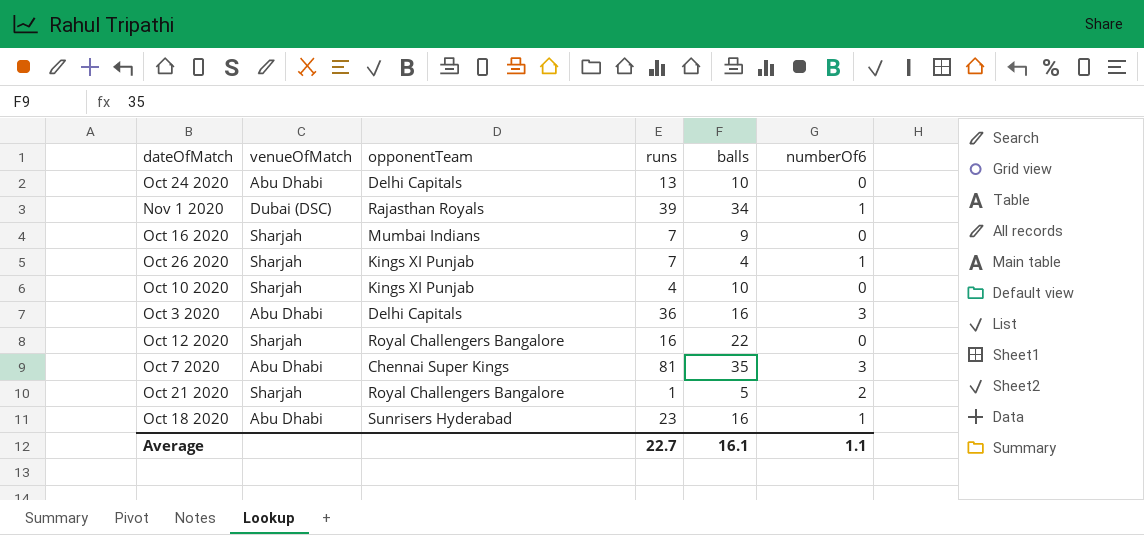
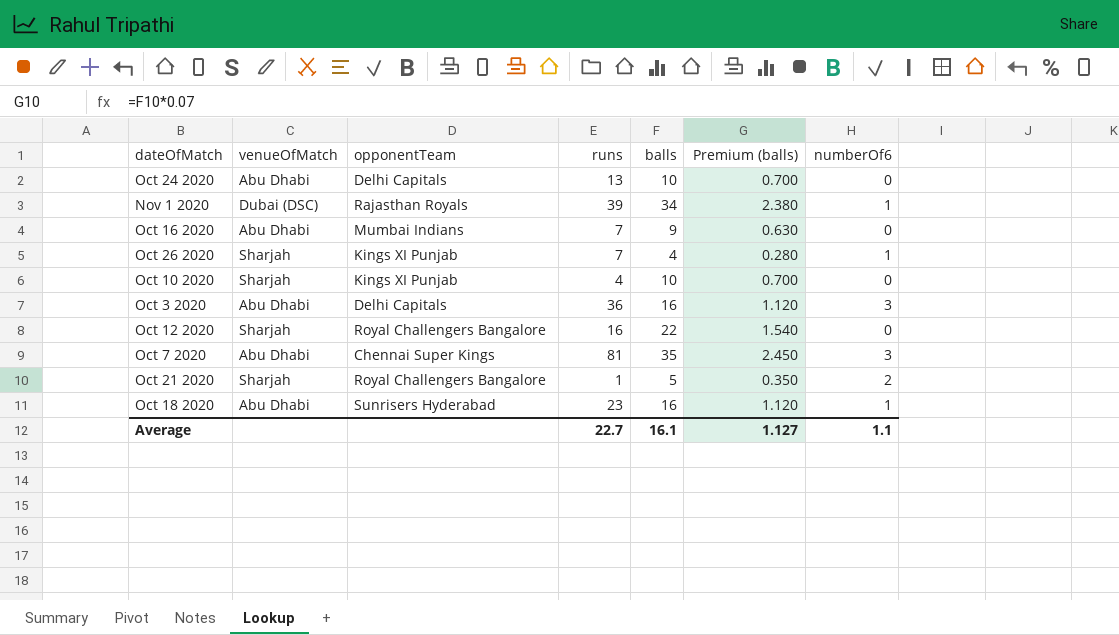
column Premium (balls) | formula: none -> [balls] * 0.07
Oct 16 2020 | venueOfMatch: Sharjah -> Abu Dhabi

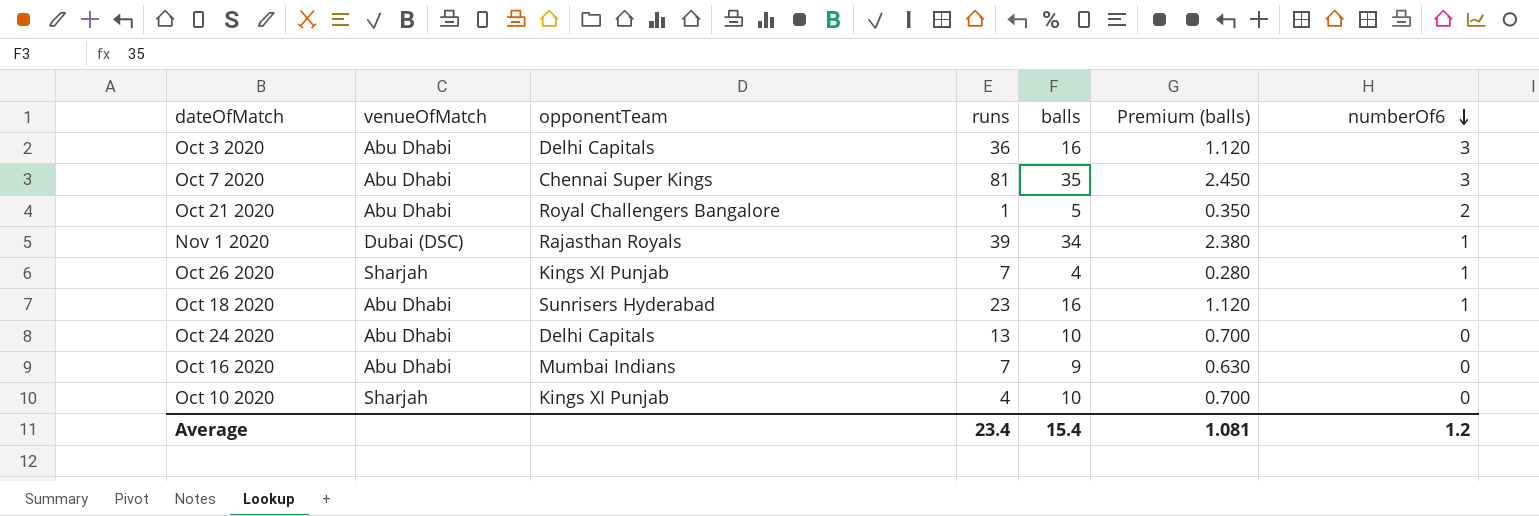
row order: none -> numberOf6 descending
row Oct 12 2020: Sharjah | Royal Challengers Bangalore | 16 | 22 | 1.540 | 0 -> none
Oct 21 2020 | venueOfMatch: Sharjah -> Abu Dhabi
Average | runs: 22.7 -> 23.4
Average | balls: 16.1 -> 15.4
Average | Premium (balls): 1.127 -> 1.081
Average | numberOf6: 1.1 -> 1.2

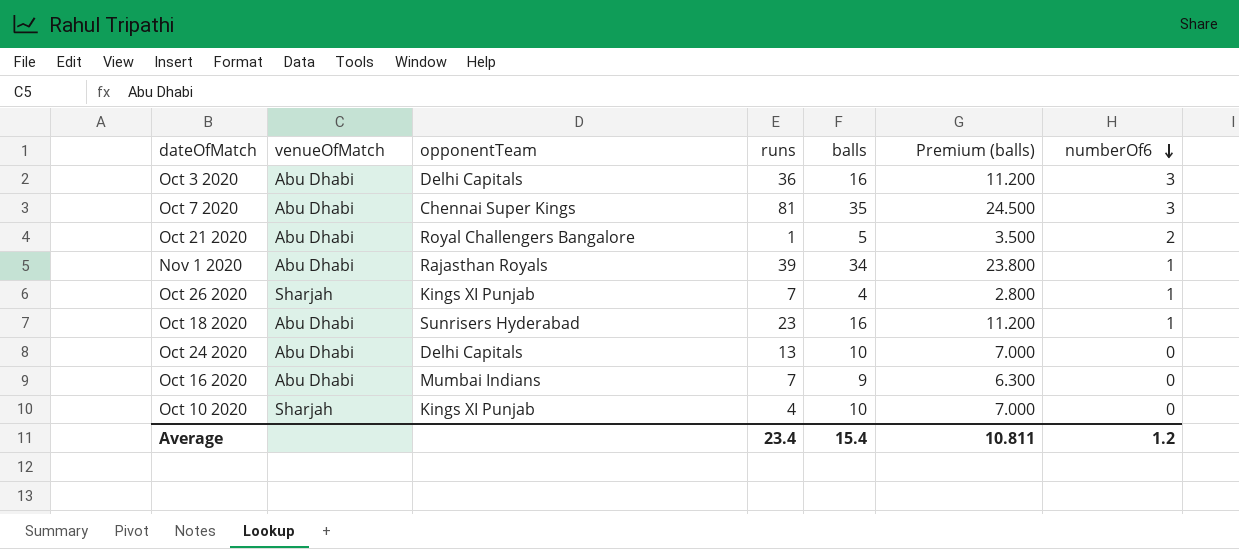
column Premium (balls) | formula: [balls] * 0.07 -> [balls] * 0.7
Nov 1 2020 | venueOfMatch: Dubai (DSC) -> Abu Dhabi
Average | Premium (balls): 1.081 -> 10.811

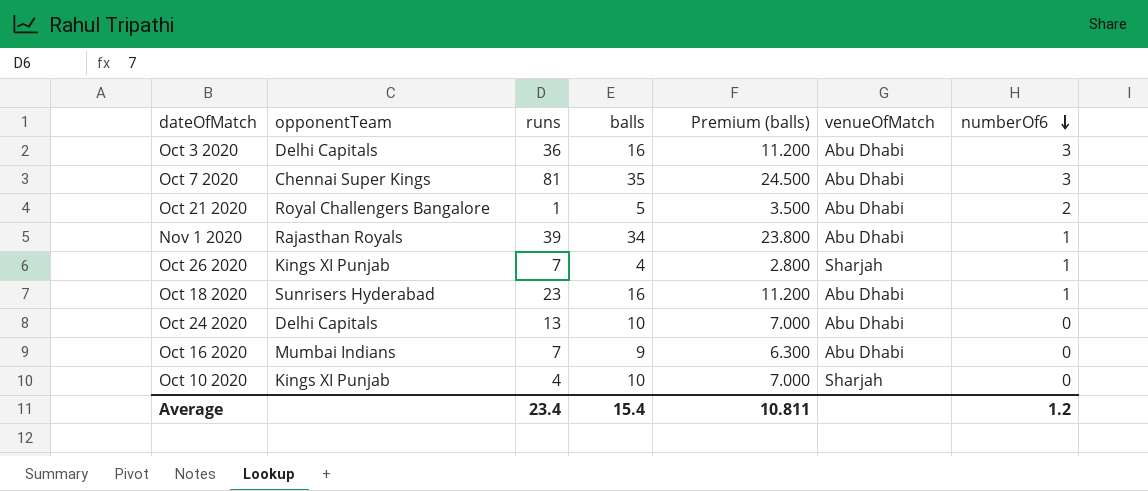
column venueOfMatch | position: 2 -> 6

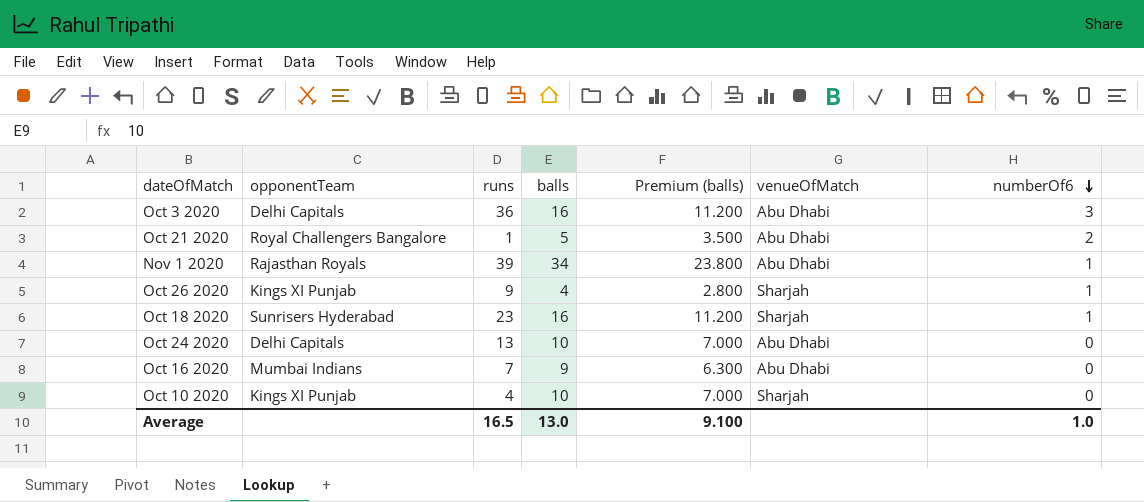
row Oct 7 2020: Chennai Super Kings | 81 | 35 | 24.500 | Abu Dhabi | 3 -> none
Oct 26 2020 | runs: 7 -> 9
Oct 18 2020 | venueOfMatch: Abu Dhabi -> Sharjah
Average | runs: 23.4 -> 16.5
Average | balls: 15.4 -> 13.0
Average | Premium (balls): 10.811 -> 9.100
Average | numberOf6: 1.2 -> 1.0

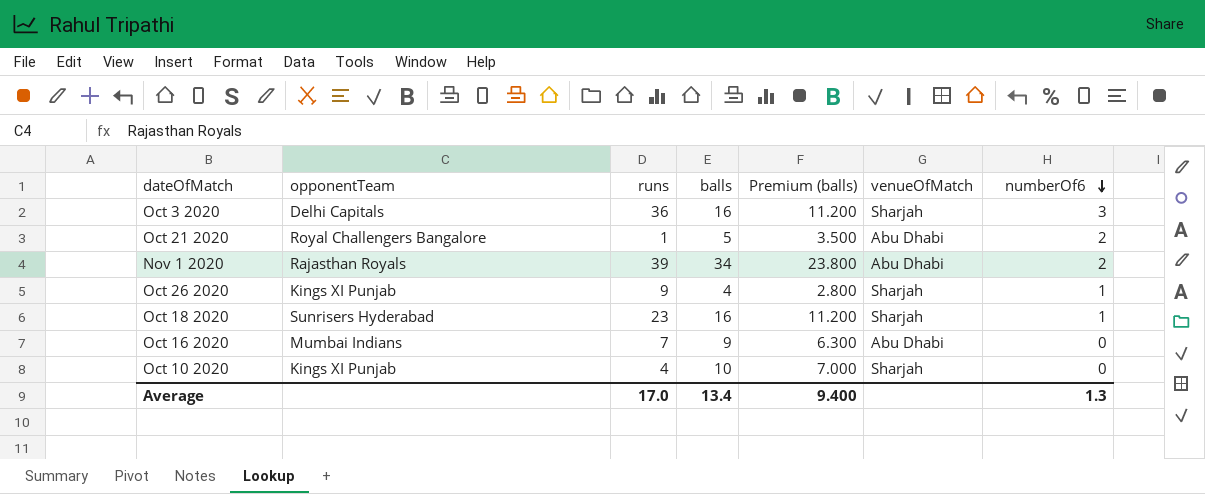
row Oct 24 2020: Delhi Capitals | 13 | 10 | 7.000 | Abu Dhabi | 0 -> none
Oct 3 2020 | venueOfMatch: Abu Dhabi -> Sharjah
Nov 1 2020 | numberOf6: 1 -> 2
Average | runs: 16.5 -> 17.0
Average | balls: 13.0 -> 13.4
Average | Premium (balls): 9.100 -> 9.400
Average | numberOf6: 1.0 -> 1.3

